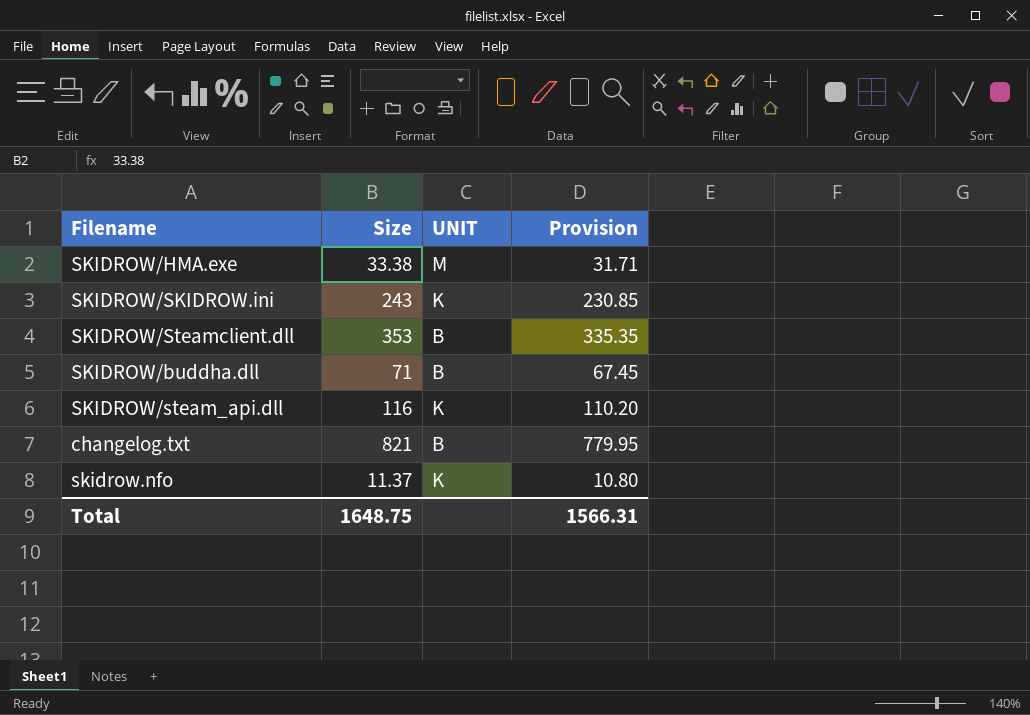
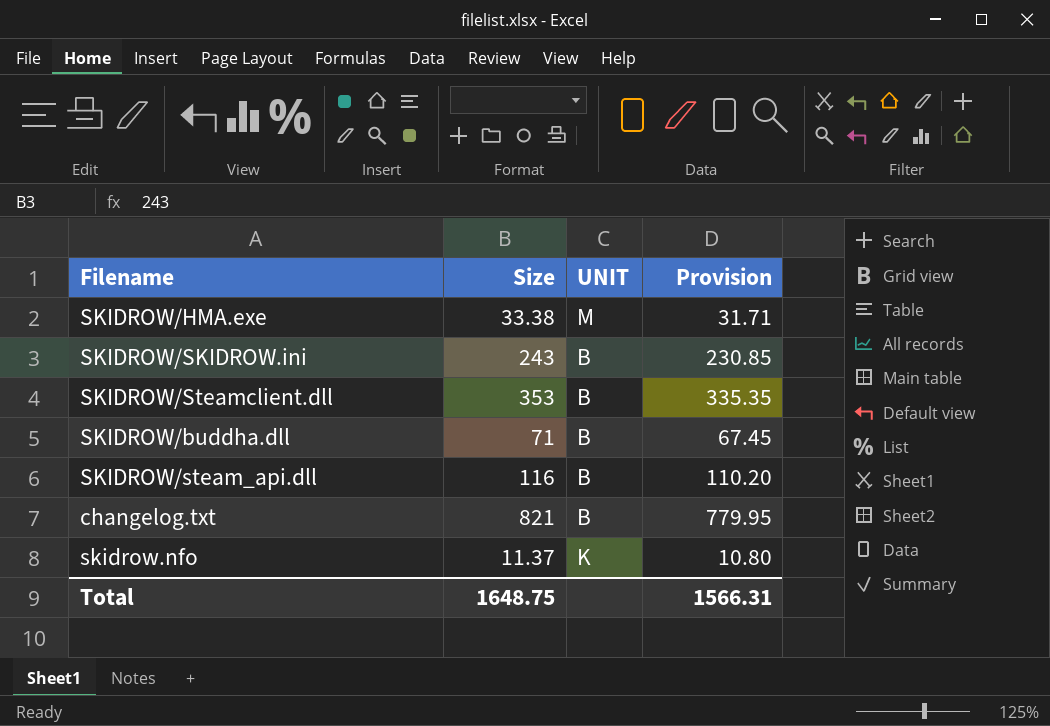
SKIDROW/SKIDROW.ini | UNIT: K -> B
SKIDROW/steam_api.dll | UNIT: K -> B

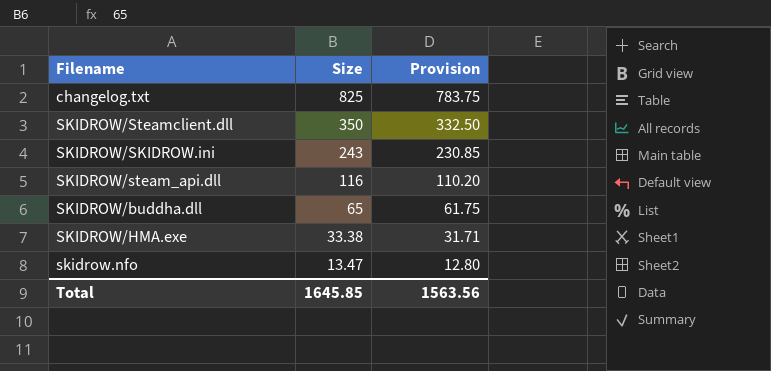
row order: none -> Size descending
column UNIT | position: 3 -> none
changelog.txt | Size: 821 -> 825
changelog.txt | Provision: 779.95 -> 783.75
SKIDROW/Steamclient.dll | Size: 353 -> 350
SKIDROW/Steamclient.dll | Provision: 335.35 -> 332.50
SKIDROW/buddha.dll | Size: 71 -> 65
SKIDROW/buddha.dll | Provision: 67.45 -> 61.75
skidrow.nfo | Size: 11.37 -> 13.47
skidrow.nfo | Provision: 10.80 -> 12.80
Total | Size: 1648.75 -> 1645.85
Total | Provision: 1566.31 -> 1563.56

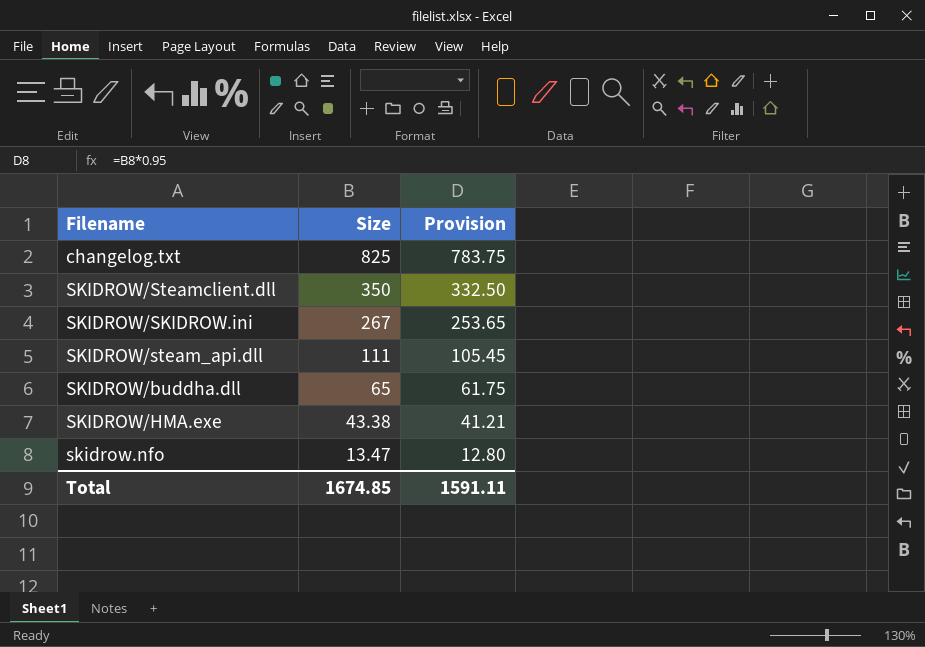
SKIDROW/SKIDROW.ini | Size: 243 -> 267
SKIDROW/SKIDROW.ini | Provision: 230.85 -> 253.65
SKIDROW/steam_api.dll | Size: 116 -> 111
SKIDROW/steam_api.dll | Provision: 110.20 -> 105.45
SKIDROW/HMA.exe | Size: 33.38 -> 43.38
SKIDROW/HMA.exe | Provision: 31.71 -> 41.21
Total | Size: 1645.85 -> 1674.85
Total | Provision: 1563.56 -> 1591.11

